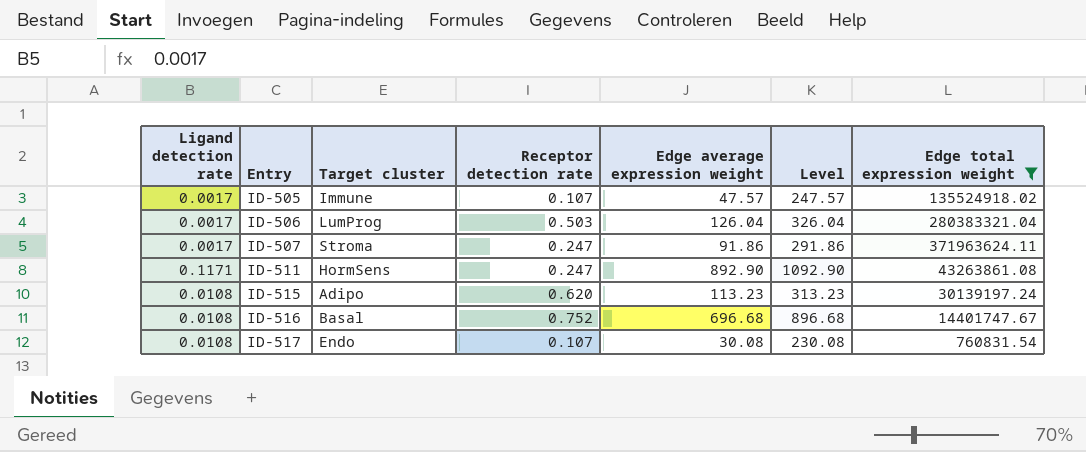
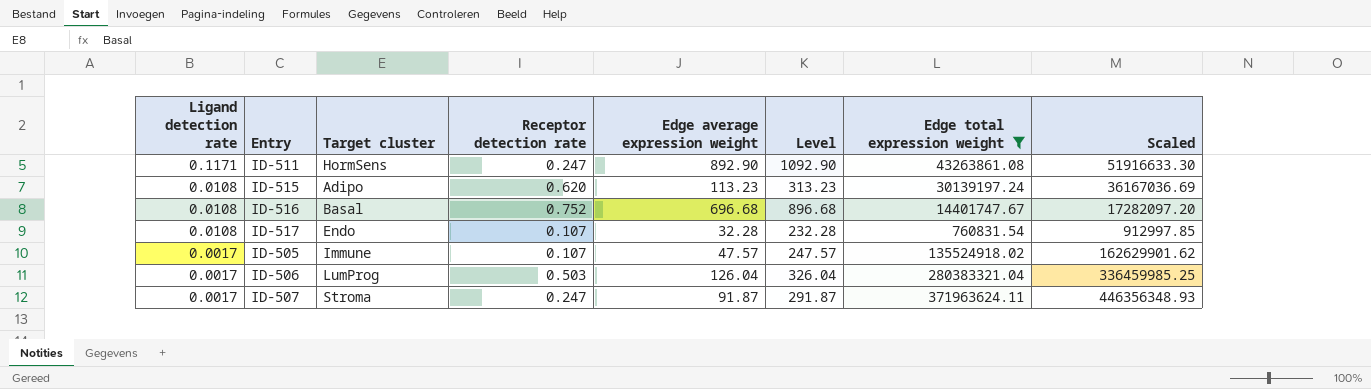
row order: Entry ascending -> Ligand detection rate descending
column Scaled | formula: none -> [Edge total expression weight] * 1.2
ID-517 | Edge average expression weight: 30.08 -> 32.28
ID-517 | Level: 230.08 -> 232.28
ID-507 | Edge average expression weight: 91.86 -> 91.87
ID-507 | Level: 291.86 -> 291.87

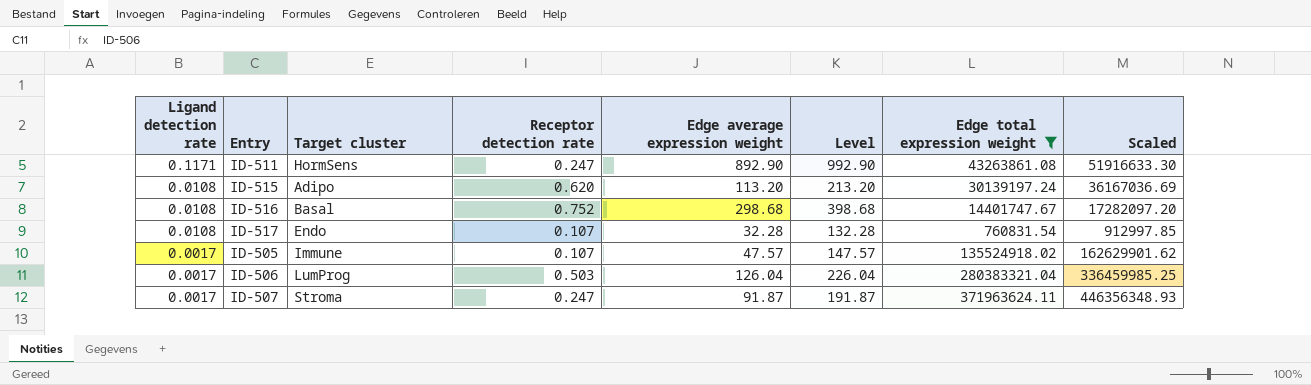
column Level | formula: [Edge average expression weight] + 200 -> [Edge average expression weight] + 100
ID-515 | Edge average expression weight: 113.23 -> 113.20
ID-516 | Edge average expression weight: 696.68 -> 298.68

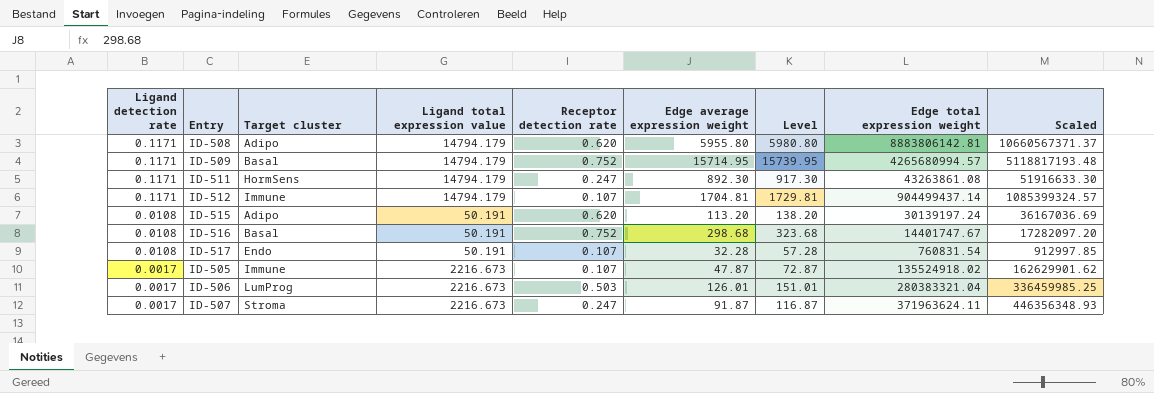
filter: Edge total expression weight <= 371963624.11 -> none
column Ligand total expression value | position: none -> 4
column Level | formula: [Edge average expression weight] + 100 -> [Edge average expression weight] + 25
ID-511 | Edge average expression weight: 892.90 -> 892.30
ID-505 | Edge average expression weight: 47.57 -> 47.87
ID-506 | Edge average expression weight: 126.04 -> 126.01

